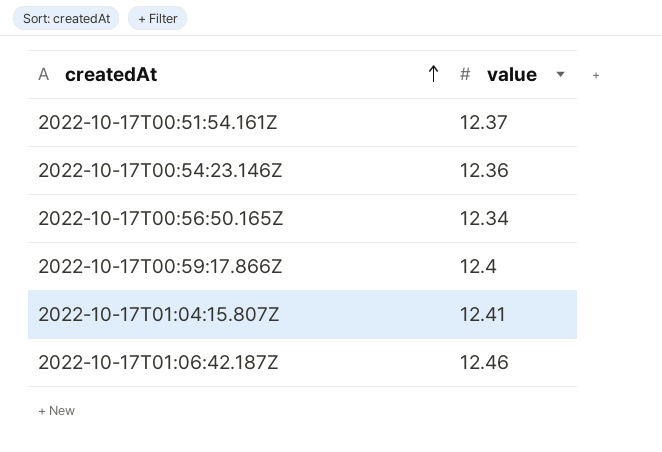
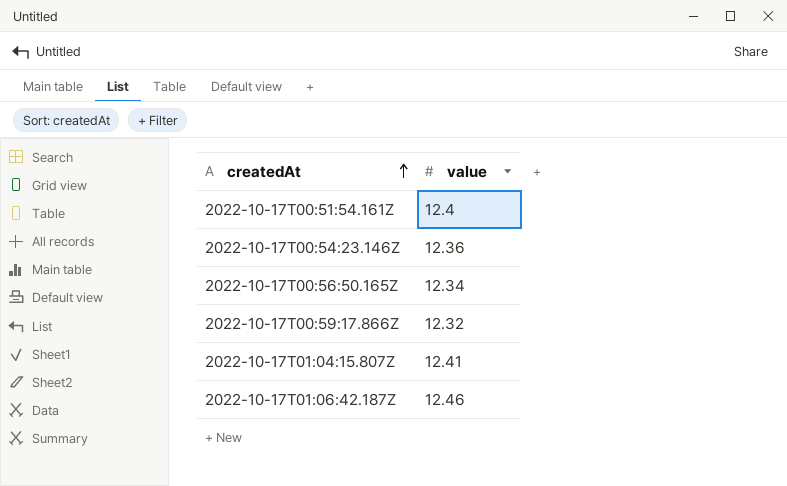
2022-10-17T00:51:54.161Z | value: 12.37 -> 12.4
2022-10-17T00:59:17.866Z | value: 12.4 -> 12.32

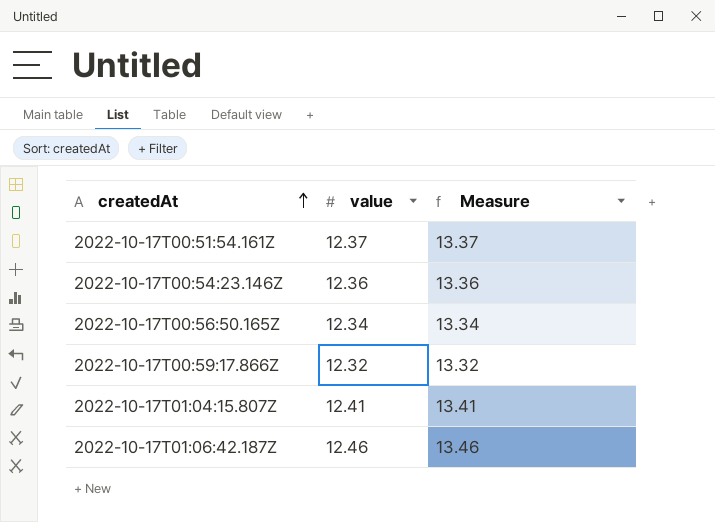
column Measure | formula: none -> [value] + 1
2022-10-17T00:51:54.161Z | value: 12.4 -> 12.37

